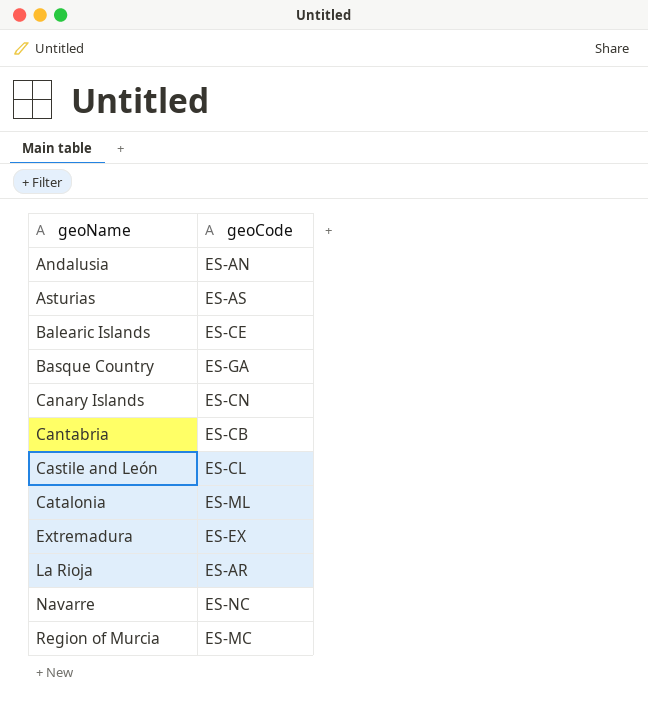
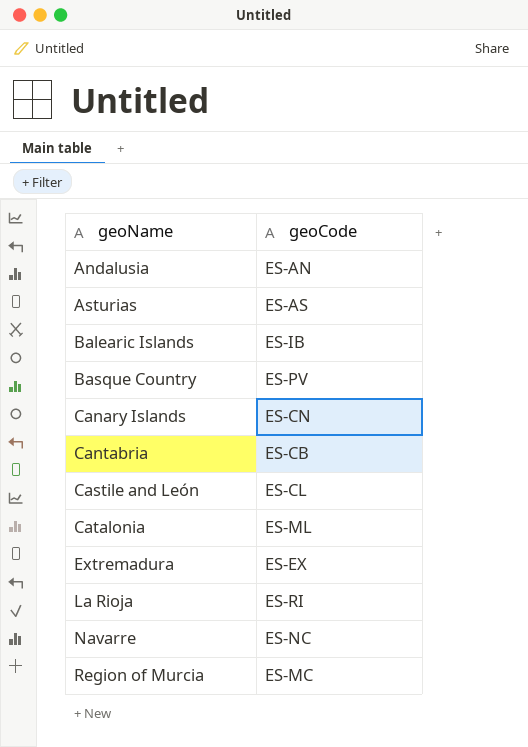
Balearic Islands | geoCode: ES-CE -> ES-IB
Basque Country | geoCode: ES-GA -> ES-PV
La Rioja | geoCode: ES-AR -> ES-RI

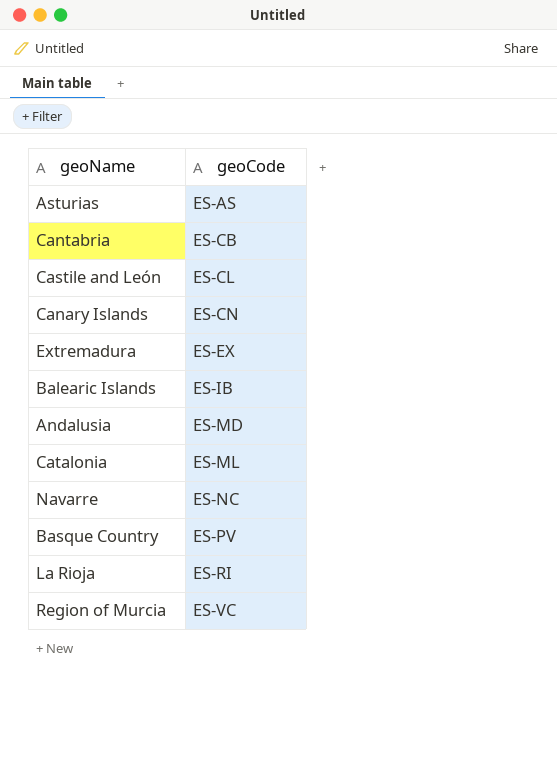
row order: geoName ascending -> geoCode ascending
Andalusia | geoCode: ES-AN -> ES-MD
Region of Murcia | geoCode: ES-MC -> ES-VC

